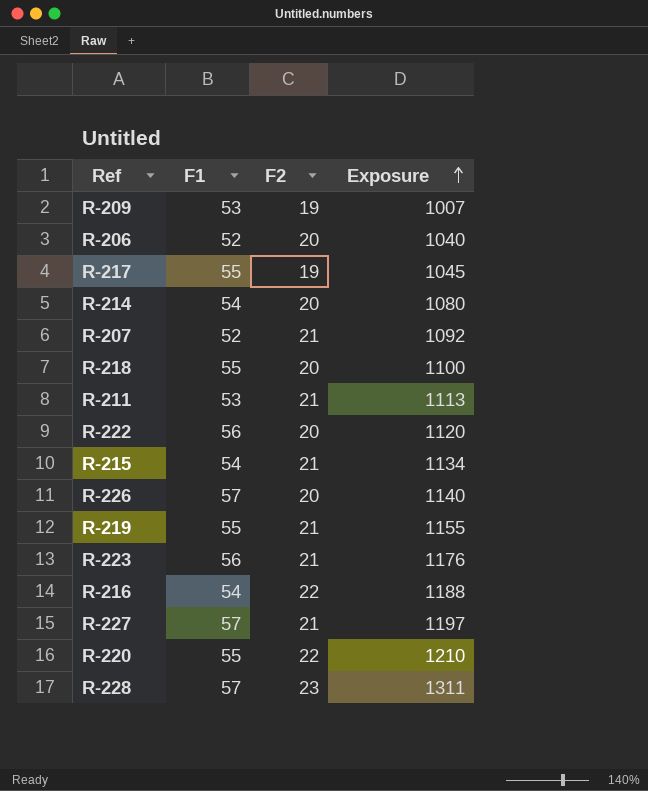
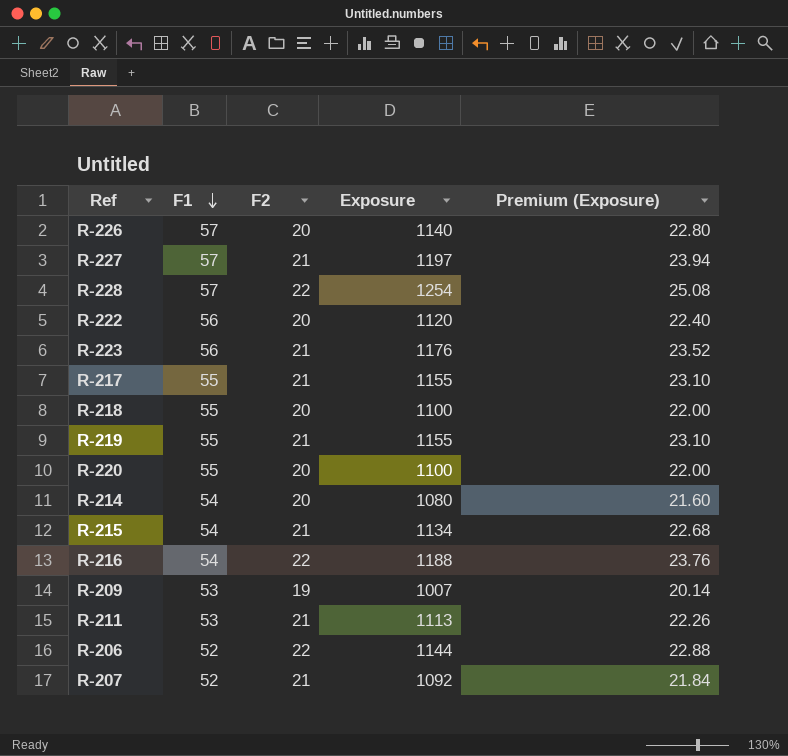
row order: Exposure ascending -> F1 descending
column Premium (Exposure) | formula: none -> [Exposure] * 0.02
R-228 | F2: 23 -> 22
R-228 | Exposure: 1311 -> 1254
R-217 | F2: 19 -> 21
R-217 | Exposure: 1045 -> 1155
R-220 | F2: 22 -> 20
R-220 | Exposure: 1210 -> 1100
R-206 | F2: 20 -> 22
R-206 | Exposure: 1040 -> 1144

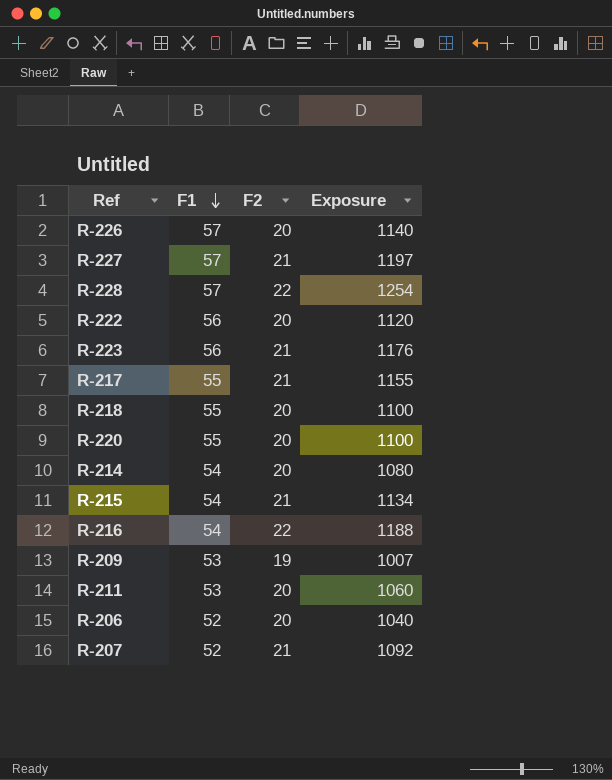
column Premium (Exposure) | formula: [Exposure] * 0.02 -> none
row R-219: 55 | 21 | 1155 | 23.10 -> none
R-211 | F2: 21 -> 20
R-211 | Exposure: 1113 -> 1060
R-206 | F2: 22 -> 20
R-206 | Exposure: 1144 -> 1040

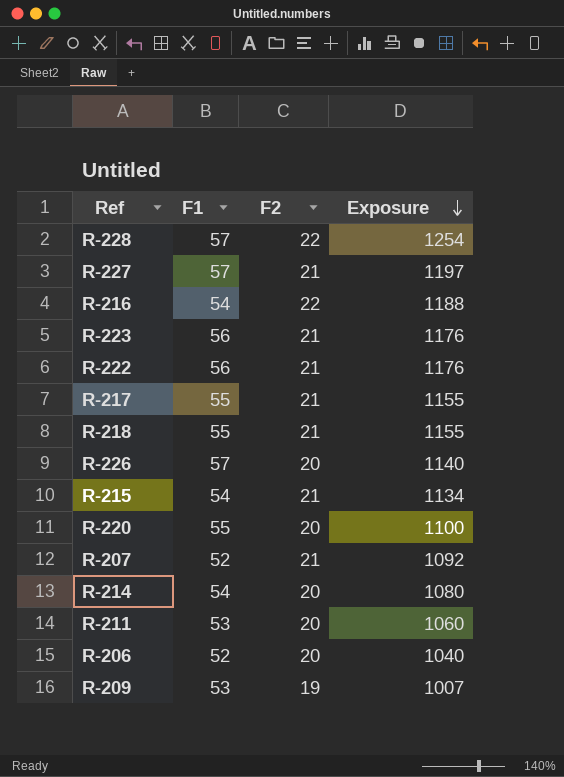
row order: F1 descending -> Exposure descending
R-222 | F2: 20 -> 21
R-222 | Exposure: 1120 -> 1176
R-218 | F2: 20 -> 21
R-218 | Exposure: 1100 -> 1155

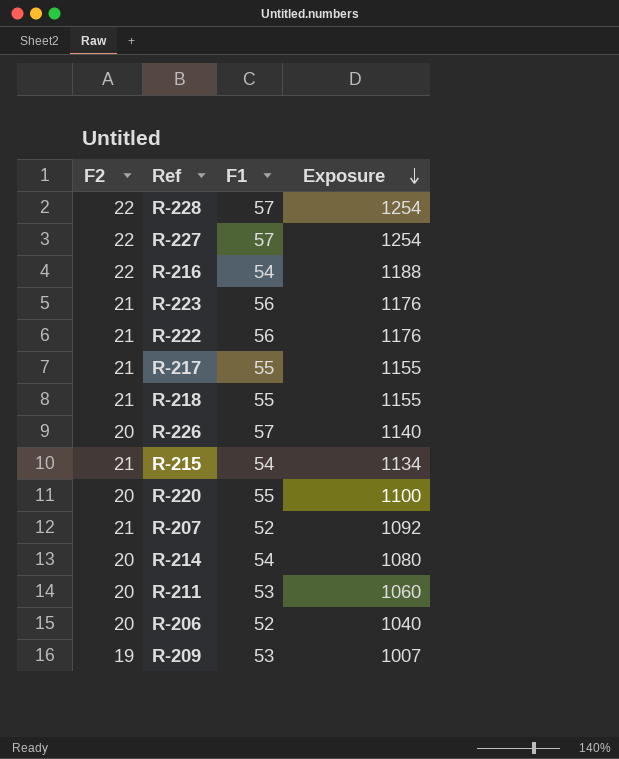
column F2 | position: 3 -> 1
R-227 | F2: 21 -> 22
R-227 | Exposure: 1197 -> 1254

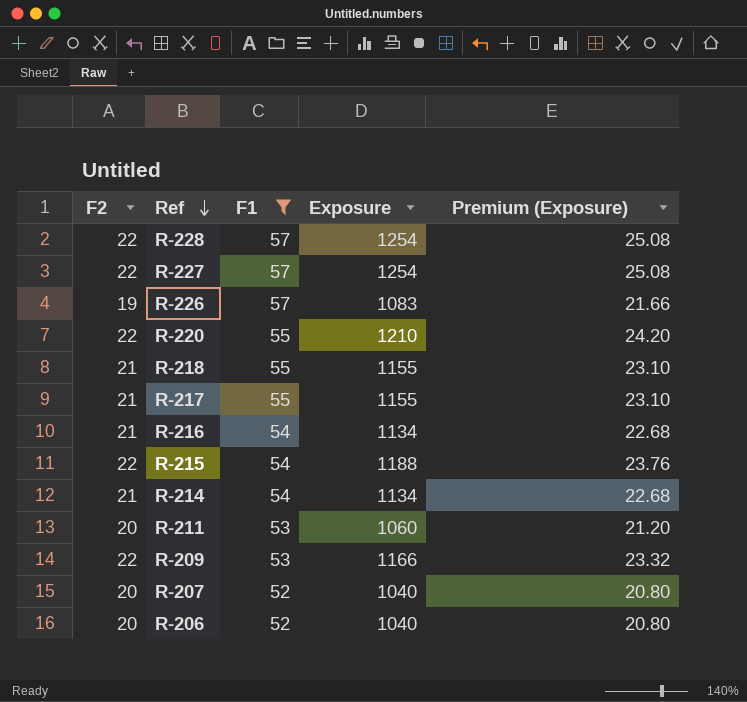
filter: none -> F1 != 56
row order: Exposure descending -> Ref descending
column Premium (Exposure) | formula: none -> [Exposure] * 0.02
R-226 | F2: 20 -> 19
R-226 | Exposure: 1140 -> 1083
R-220 | F2: 20 -> 22
R-220 | Exposure: 1100 -> 1210
R-216 | F2: 22 -> 21
R-216 | Exposure: 1188 -> 1134
R-215 | F2: 21 -> 22
R-215 | Exposure: 1134 -> 1188
R-214 | F2: 20 -> 21
R-214 | Exposure: 1080 -> 1134
R-209 | F2: 19 -> 22
R-209 | Exposure: 1007 -> 1166
R-207 | F2: 21 -> 20
R-207 | Exposure: 1092 -> 1040

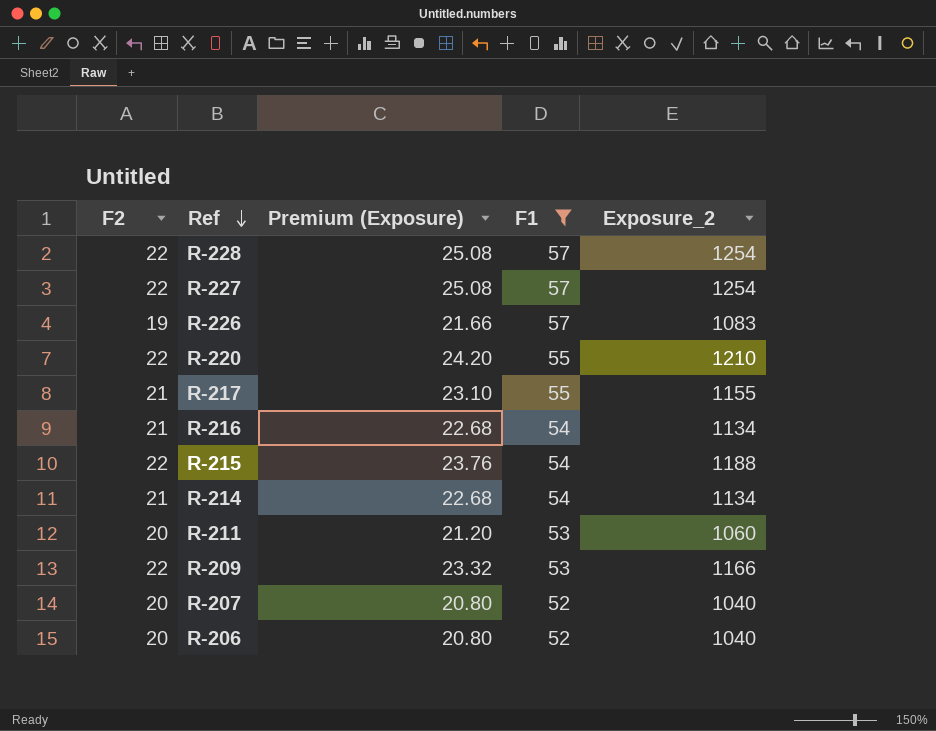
column Premium (Exposure) | position: 5 -> 3
column name: Exposure -> Exposure_2
row R-218: 21 | 55 | 1155 | 23.10 -> none

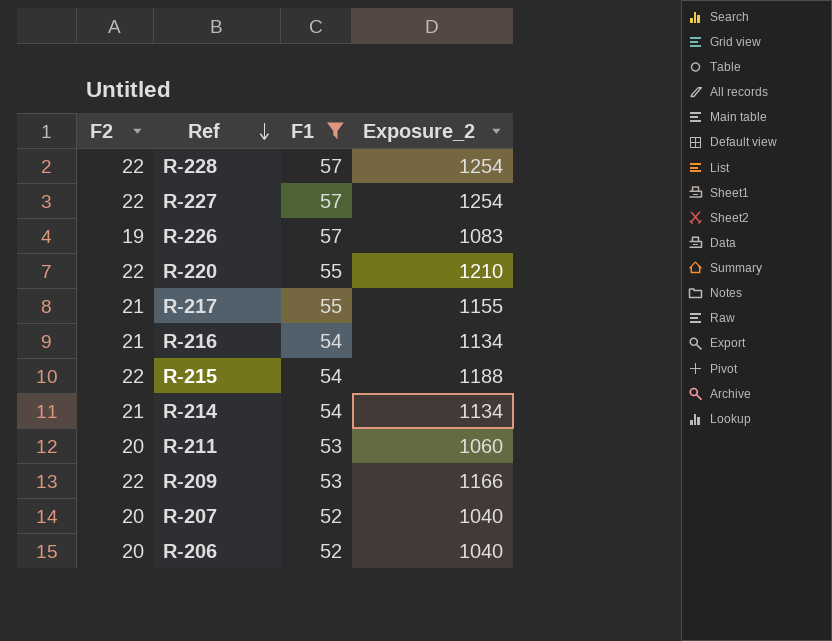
column Premium (Exposure) | formula: [Exposure_2] * 0.02 -> none

